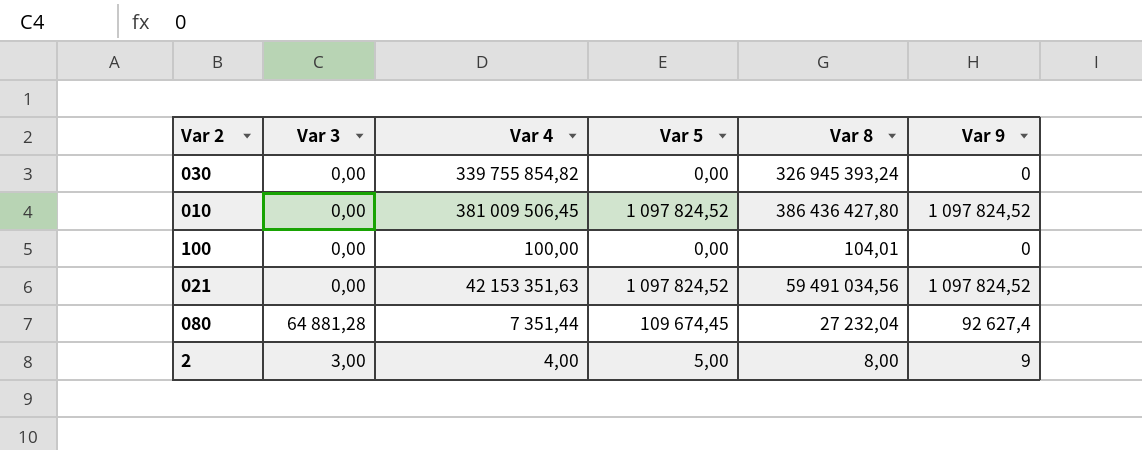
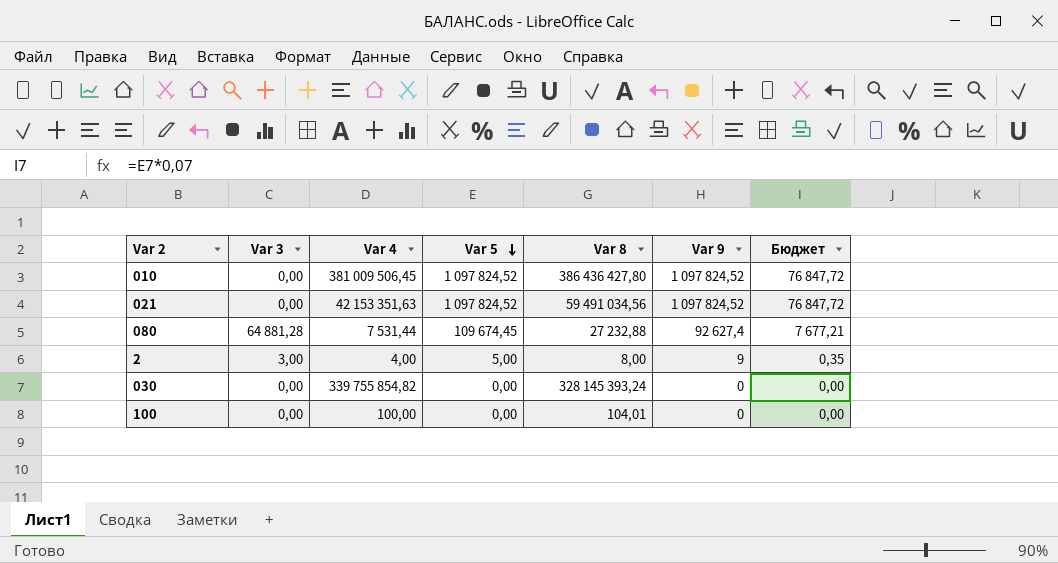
row order: none -> Var 5 descending
column Бюджет | formula: none -> [Var 5] * 0,07
080 | Var 4: 7 351,44 -> 7 531,44
080 | Var 8: 27 232,04 -> 27 232,88
030 | Var 8: 326 945 393,24 -> 328 145 393,24

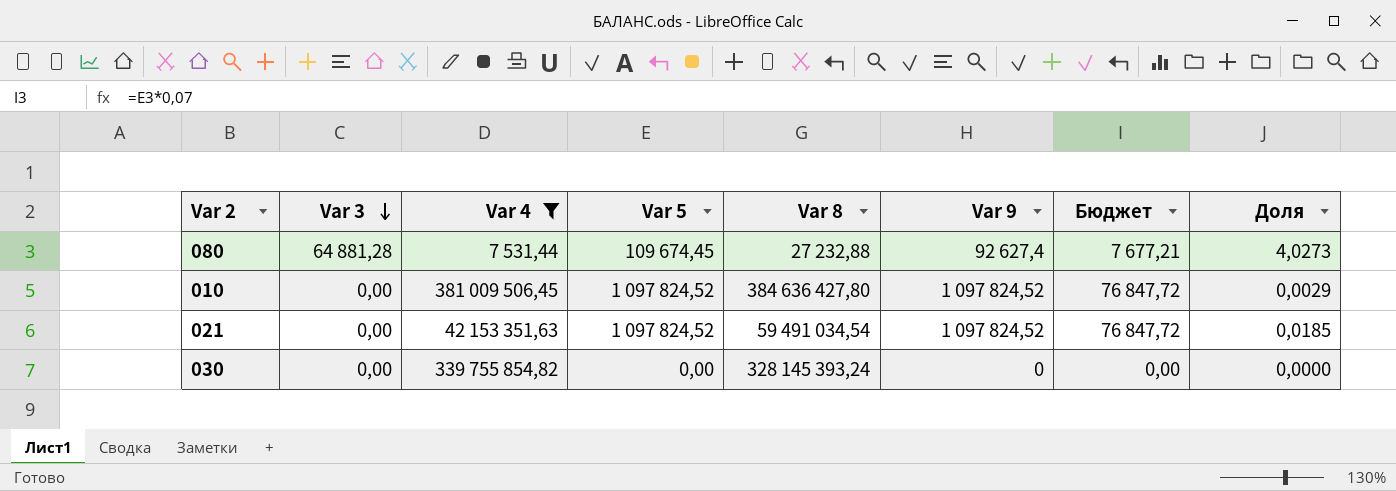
filter: none -> Var 4 >= 7 531,44
row order: Var 5 descending -> Var 3 descending
column Доля | formula: none -> [Var 5] / [Var 8]
010 | Var 8: 386 436 427,80 -> 384 636 427,80
021 | Var 8: 59 491 034,56 -> 59 491 034,54

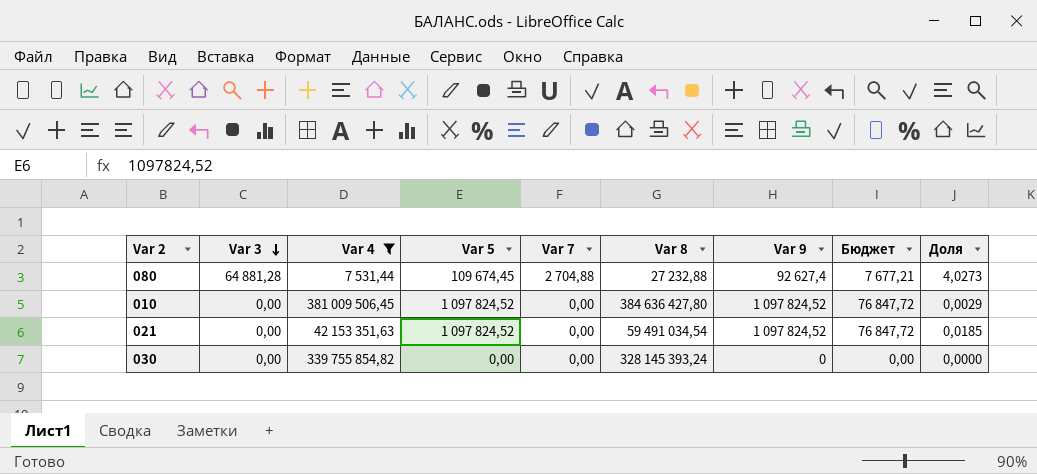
column Var 7 | position: none -> 5

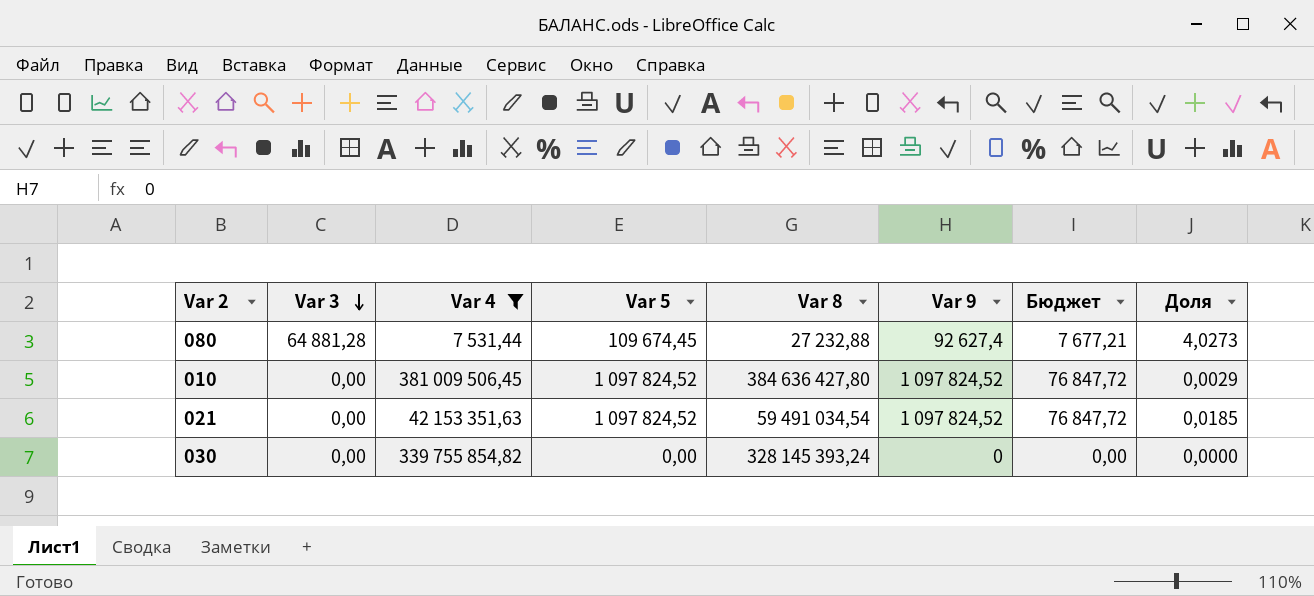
column Var 7 | position: 5 -> none

